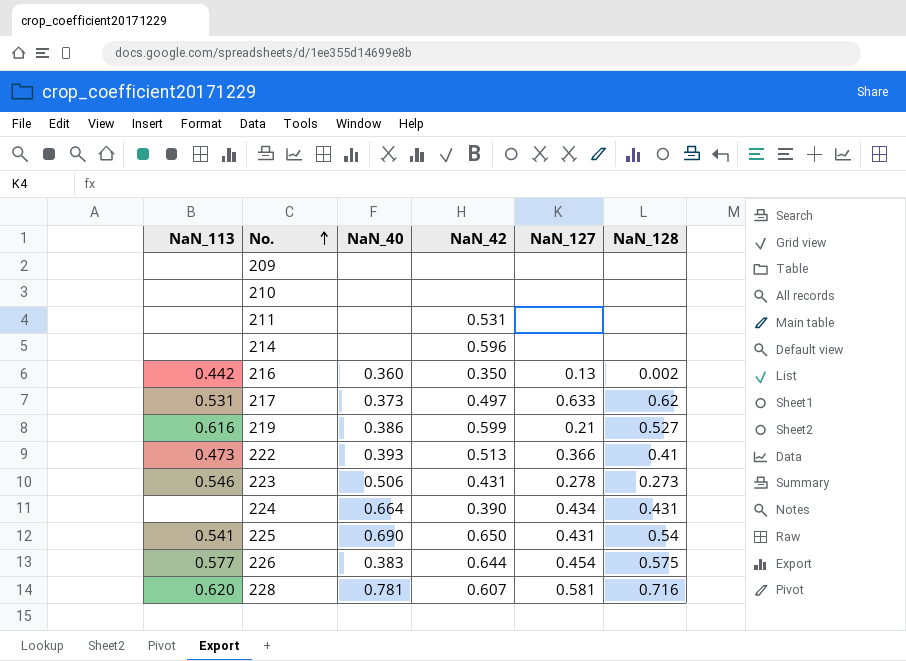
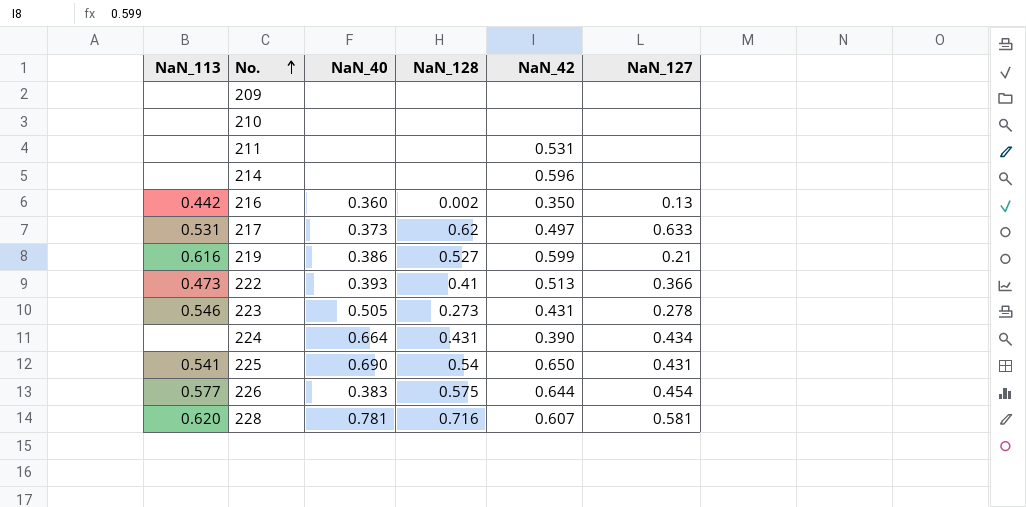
column NaN_128 | position: 6 -> 4
223 | NaN_40: 0.506 -> 0.505

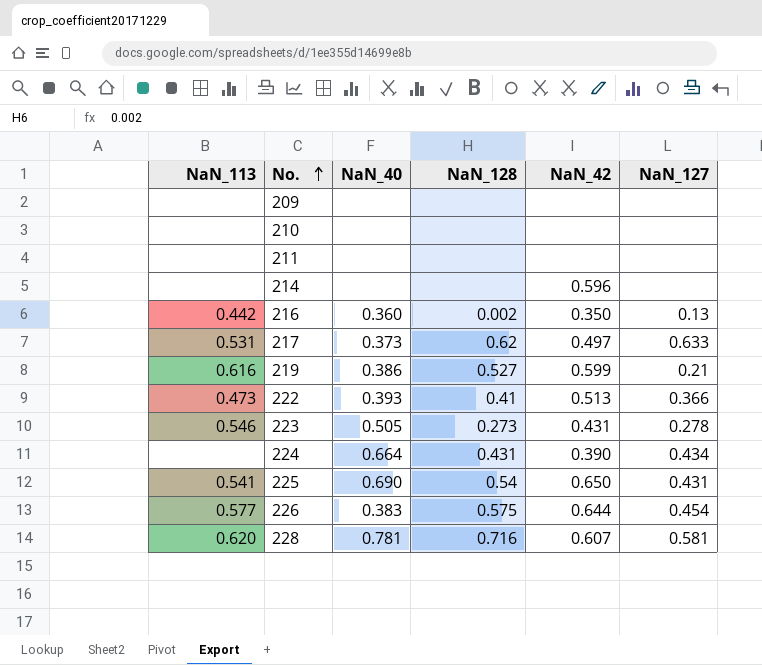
211 | NaN_42: 0.531 -> none

